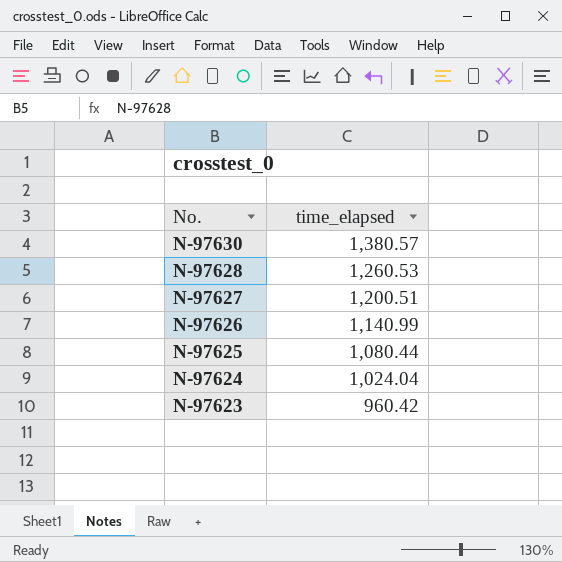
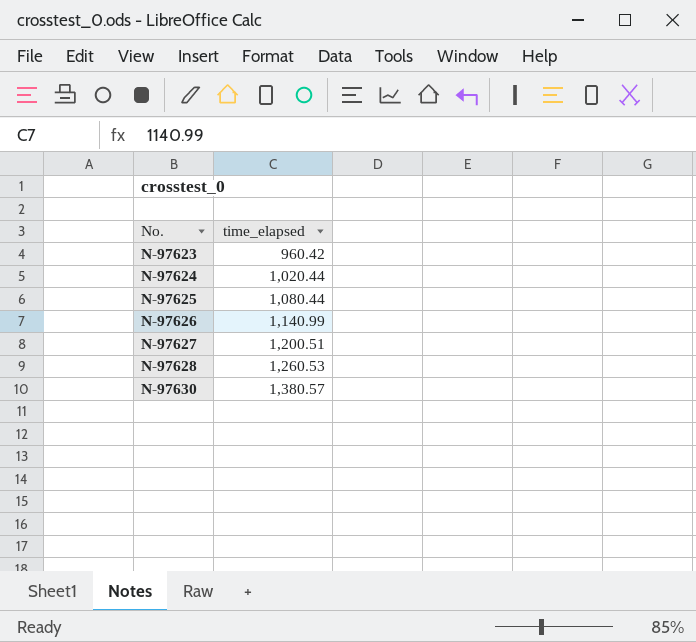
row order: No. descending -> No. ascending
N-97624 | time_elapsed: 1,024.04 -> 1,020.44

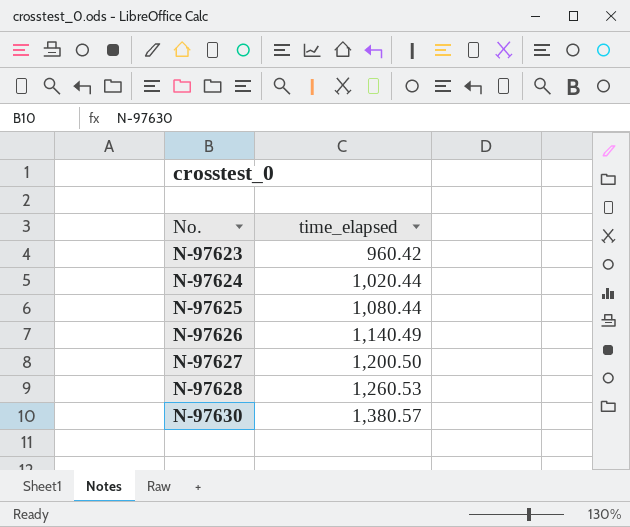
N-97626 | time_elapsed: 1,140.99 -> 1,140.49
N-97627 | time_elapsed: 1,200.51 -> 1,200.50

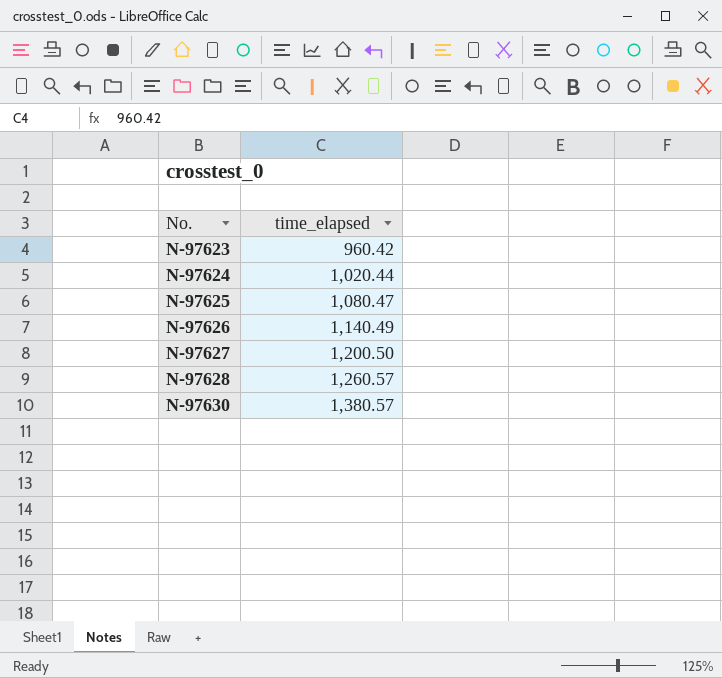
N-97625 | time_elapsed: 1,080.44 -> 1,080.47
N-97628 | time_elapsed: 1,260.53 -> 1,260.57

